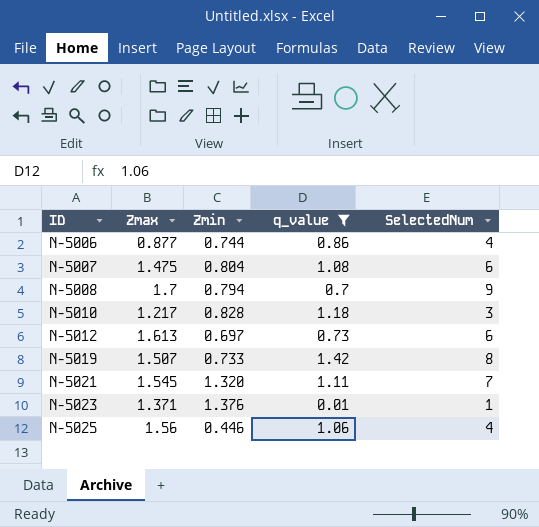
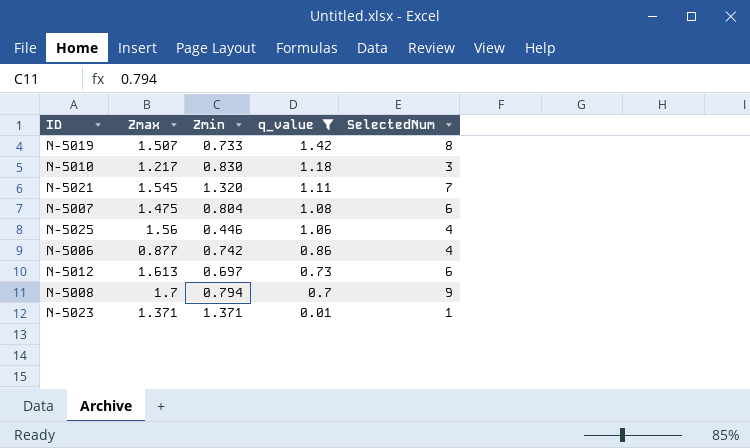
row order: ID ascending -> q_value descending
N-5010 | Zmin: 0.828 -> 0.830
N-5006 | Zmin: 0.744 -> 0.742
N-5023 | Zmin: 1.376 -> 1.371

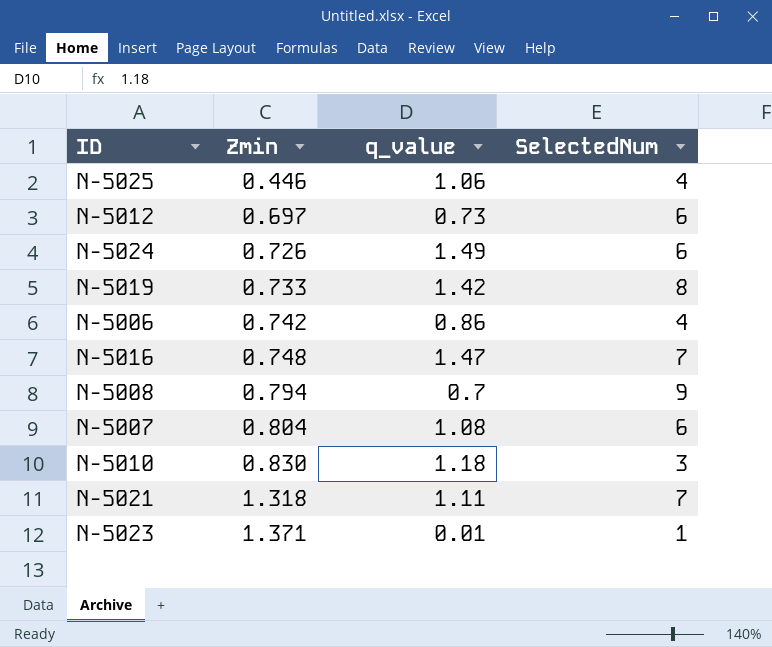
filter: q_value <= 1.42 -> none
row order: q_value descending -> Zmin ascending
column Zmax | position: 2 -> none
N-5021 | Zmin: 1.320 -> 1.318

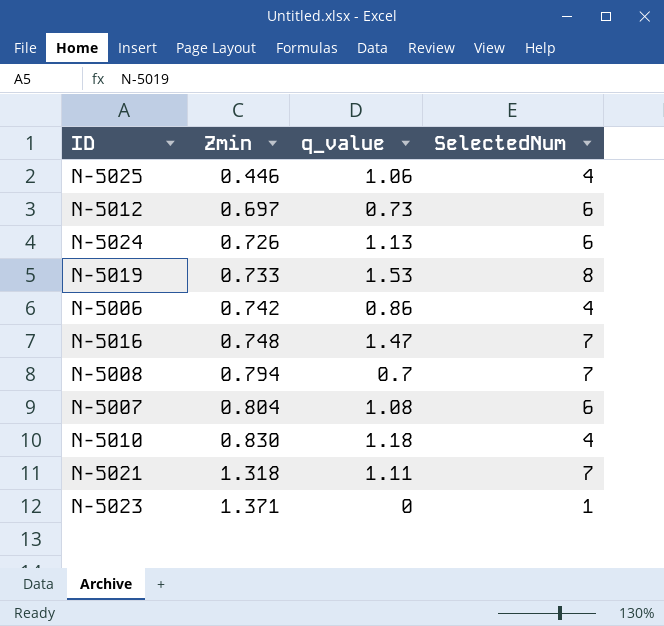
N-5024 | q_value: 1.49 -> 1.13
N-5019 | q_value: 1.42 -> 1.53
N-5008 | SelectedNum: 9 -> 7
N-5010 | SelectedNum: 3 -> 4
N-5023 | q_value: 0.01 -> 0

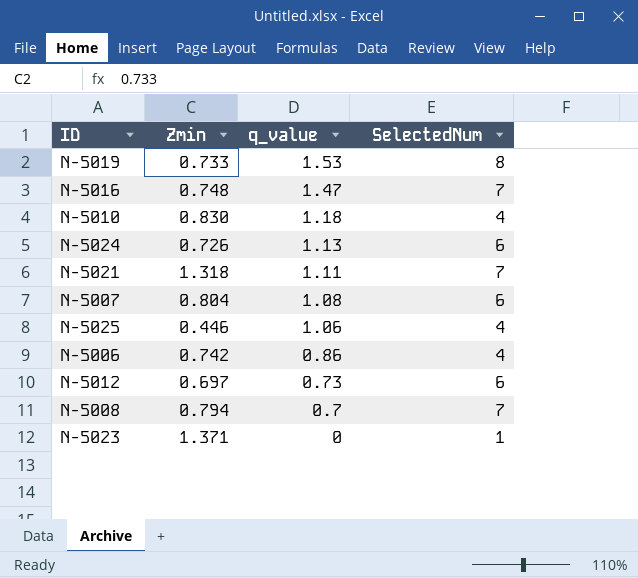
row order: Zmin ascending -> q_value descending

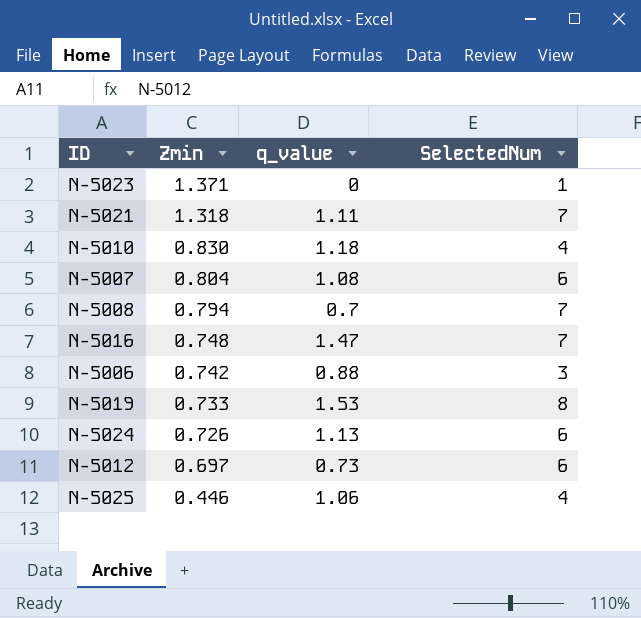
row order: q_value descending -> Zmin descending
N-5006 | q_value: 0.86 -> 0.88
N-5006 | SelectedNum: 4 -> 3

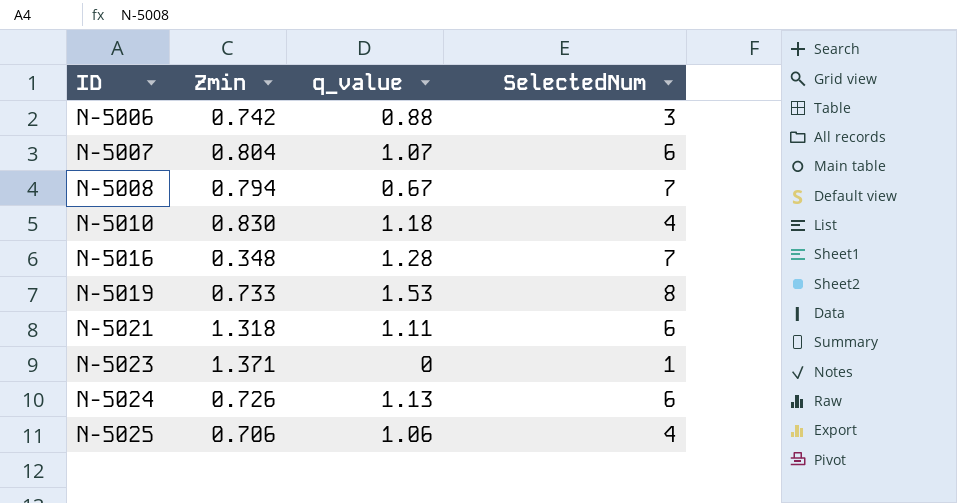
row order: Zmin descending -> ID ascending
row N-5012: 0.697 | 0.73 | 6 -> none
N-5007 | q_value: 1.08 -> 1.07
N-5008 | q_value: 0.7 -> 0.67
N-5016 | Zmin: 0.748 -> 0.348
N-5016 | q_value: 1.47 -> 1.28
N-5021 | SelectedNum: 7 -> 6
N-5025 | Zmin: 0.446 -> 0.706

